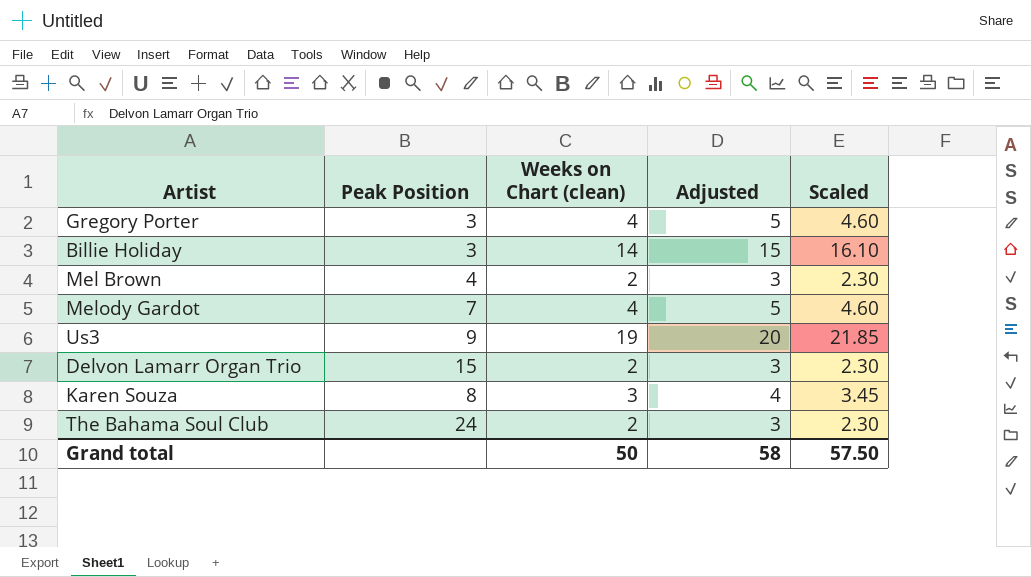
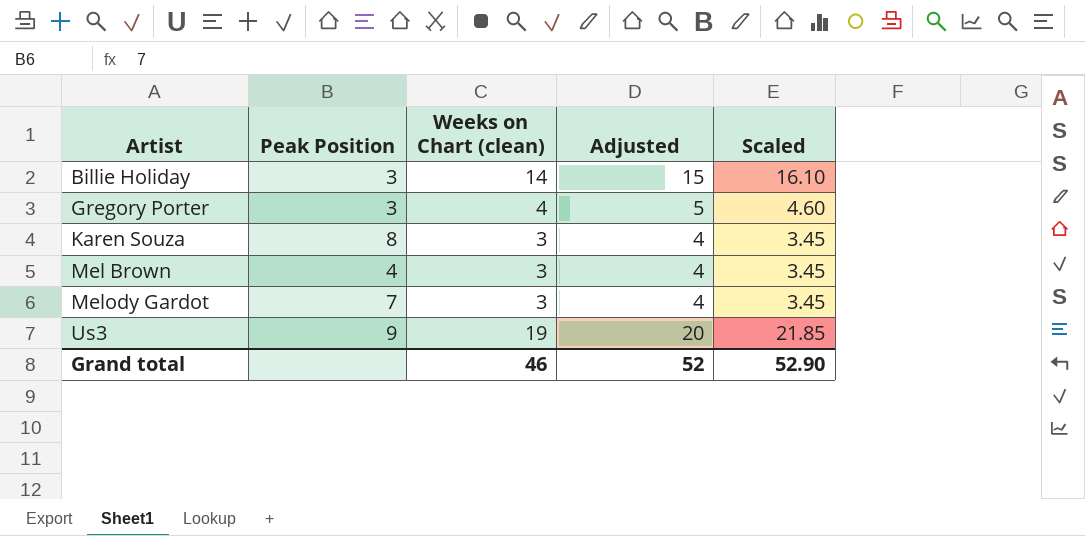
row order: none -> Artist ascending
row Delvon Lamarr Organ Trio: 15 | 2 | 3 | 2.30 -> none
row The Bahama Soul Club: 24 | 2 | 3 | 2.30 -> none
Mel Brown | Weeks on Chart (clean): 2 -> 3
Mel Brown | Adjusted: 3 -> 4
Mel Brown | Scaled: 2.30 -> 3.45
Melody Gardot | Weeks on Chart (clean): 4 -> 3
Melody Gardot | Adjusted: 5 -> 4
Melody Gardot | Scaled: 4.60 -> 3.45
Grand total | Weeks on Chart (clean): 50 -> 46
Grand total | Adjusted: 58 -> 52
Grand total | Scaled: 57.50 -> 52.90

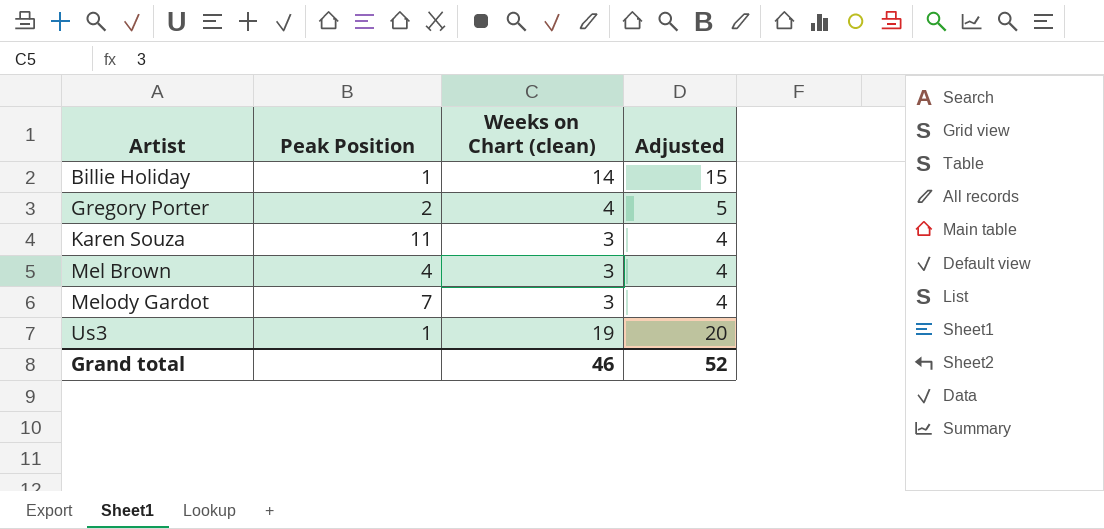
column Scaled | formula: [Weeks on Chart (clean)] * 1.15 -> none
Billie Holiday | Peak Position: 3 -> 1
Gregory Porter | Peak Position: 3 -> 2
Karen Souza | Peak Position: 8 -> 11
Us3 | Peak Position: 9 -> 1

